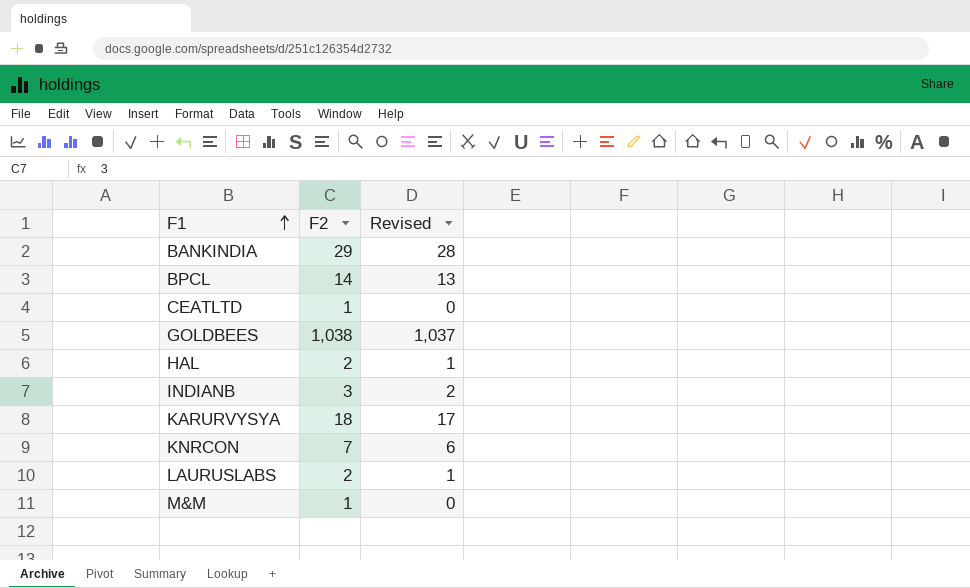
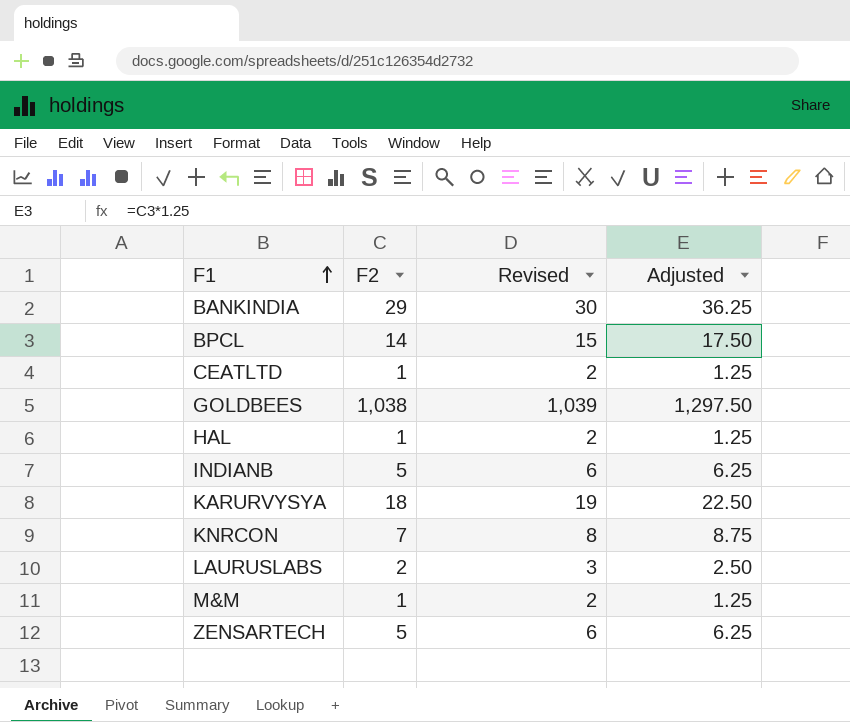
column Revised | formula: [F2] - 1 -> [F2] + 1
column Adjusted | formula: none -> [F2] * 1.25
HAL | F2: 2 -> 1
INDIANB | F2: 3 -> 5
row ZENSARTECH: none -> 5 | 6 | 6.25

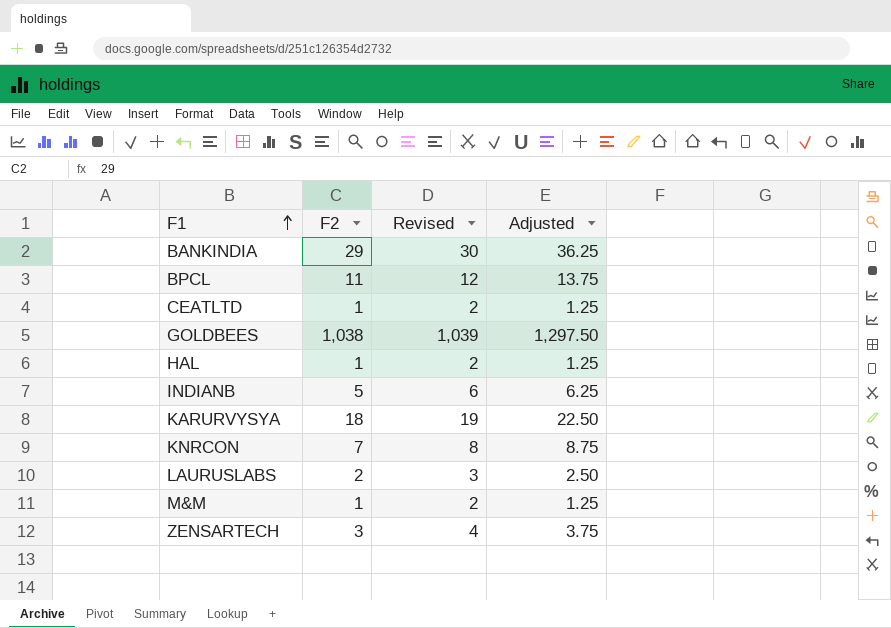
BPCL | F2: 14 -> 11
BPCL | Revised: 15 -> 12
BPCL | Adjusted: 17.50 -> 13.75
ZENSARTECH | F2: 5 -> 3
ZENSARTECH | Revised: 6 -> 4
ZENSARTECH | Adjusted: 6.25 -> 3.75

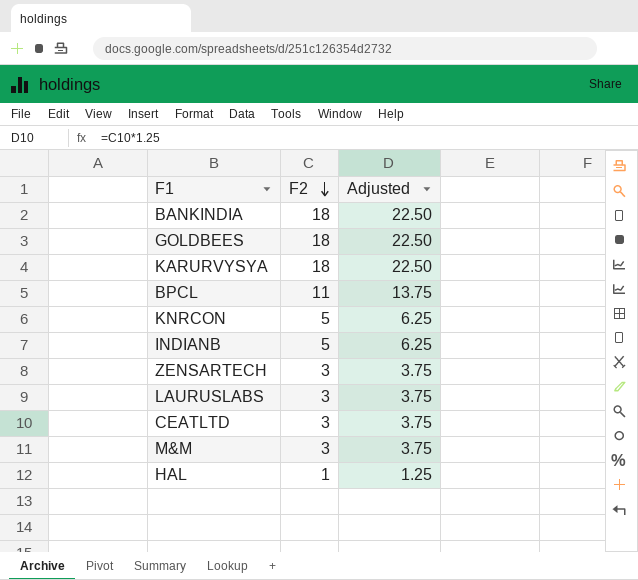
row order: F1 ascending -> F2 descending
column Revised | formula: [F2] + 1 -> none
BANKINDIA | F2: 29 -> 18
BANKINDIA | Adjusted: 36.25 -> 22.50
GOLDBEES | F2: 1,038 -> 18
GOLDBEES | Adjusted: 1,297.50 -> 22.50
KNRCON | F2: 7 -> 5
KNRCON | Adjusted: 8.75 -> 6.25
LAURUSLABS | F2: 2 -> 3
LAURUSLABS | Adjusted: 2.50 -> 3.75
CEATLTD | F2: 1 -> 3
CEATLTD | Adjusted: 1.25 -> 3.75
M&M | F2: 1 -> 3
M&M | Adjusted: 1.25 -> 3.75

